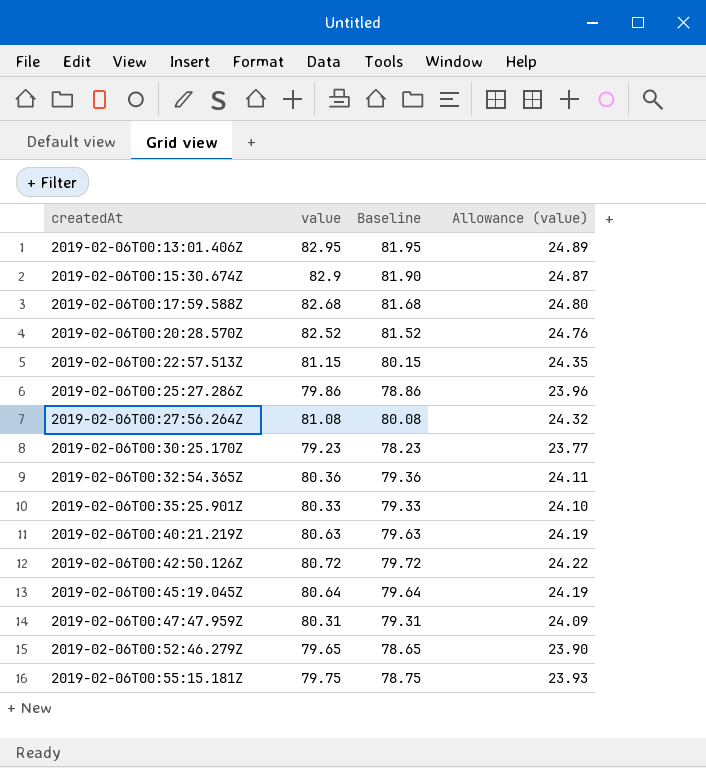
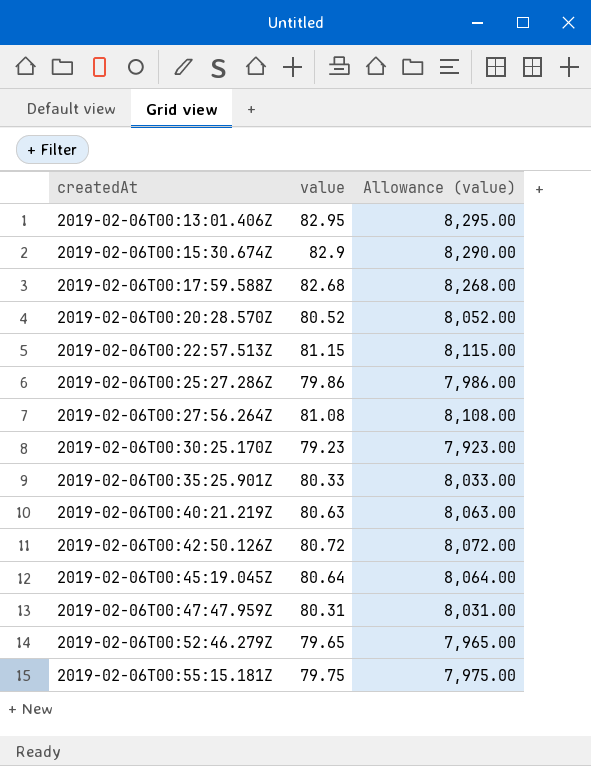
column Baseline | formula: [value] - 1 -> none
column Allowance (value) | formula: [value] * 0.3 -> [value] * 100
row 2019-02-06T00:32:54.365Z: 80.36 | 79.36 | 24.11 -> none
2019-02-06T00:20:28.570Z | value: 82.52 -> 80.52

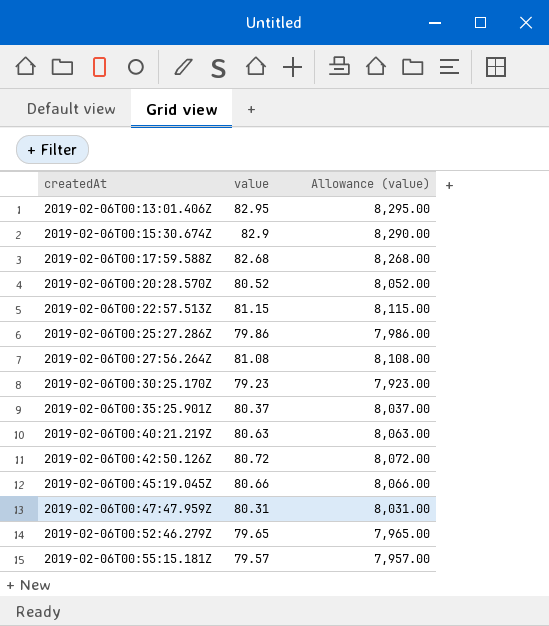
2019-02-06T00:35:25.901Z | value: 80.33 -> 80.37
2019-02-06T00:35:25.901Z | Allowance (value): 8,033.00 -> 8,037.00
2019-02-06T00:45:19.045Z | value: 80.64 -> 80.66
2019-02-06T00:45:19.045Z | Allowance (value): 8,064.00 -> 8,066.00
2019-02-06T00:55:15.181Z | value: 79.75 -> 79.57
2019-02-06T00:55:15.181Z | Allowance (value): 7,975.00 -> 7,957.00

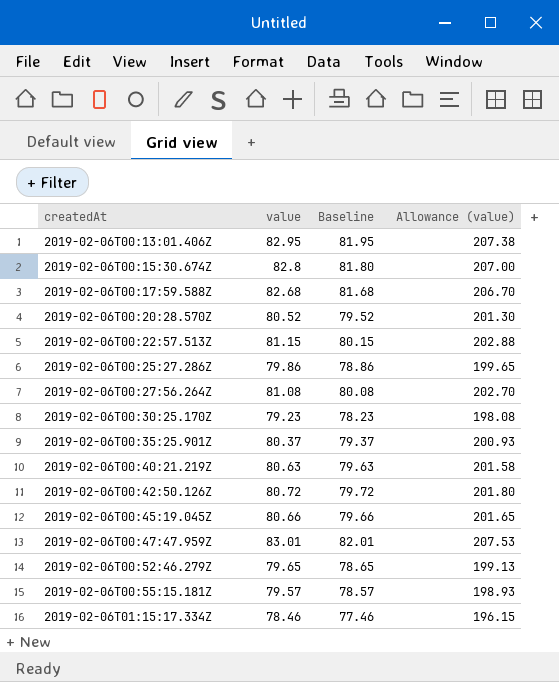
column Baseline | formula: none -> [value] - 1
column Allowance (value) | formula: [value] * 100 -> [value] * 2.5
2019-02-06T00:15:30.674Z | value: 82.9 -> 82.8
2019-02-06T00:47:47.959Z | value: 80.31 -> 83.01
row 2019-02-06T01:15:17.334Z: none -> 78.46 | 77.46 | 196.15

